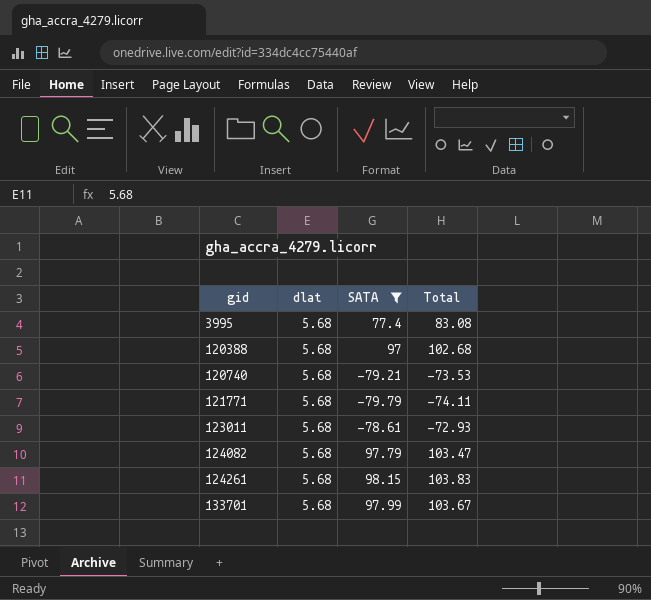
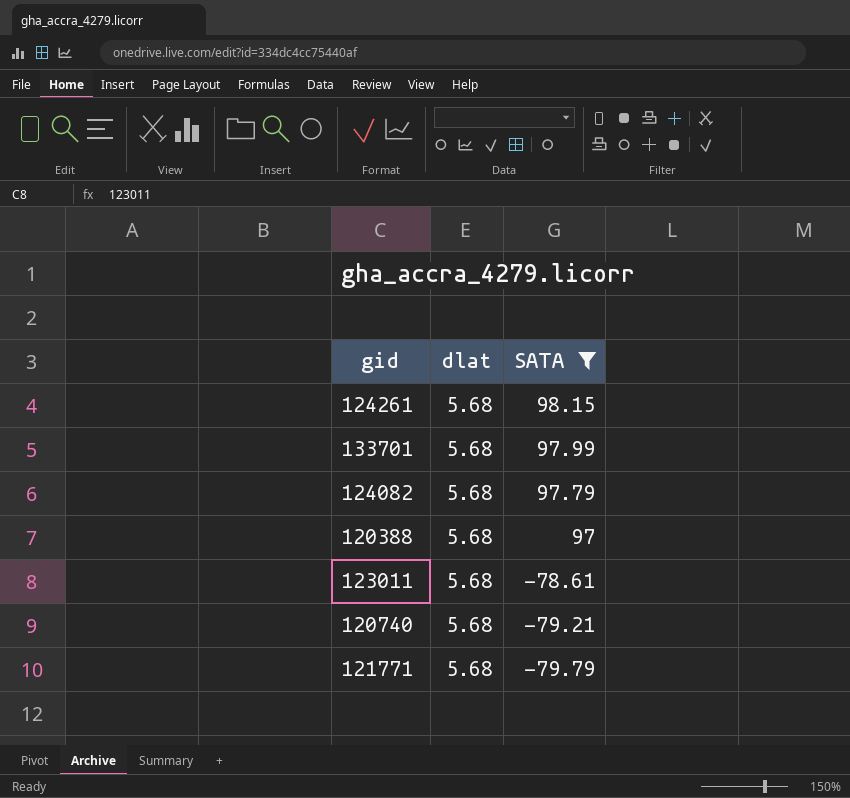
row order: gid ascending -> SATA descending
column Total | formula: [dlat] + [SATA] -> none
row 3995: 5.68 | 77.4 | 83.08 -> none

